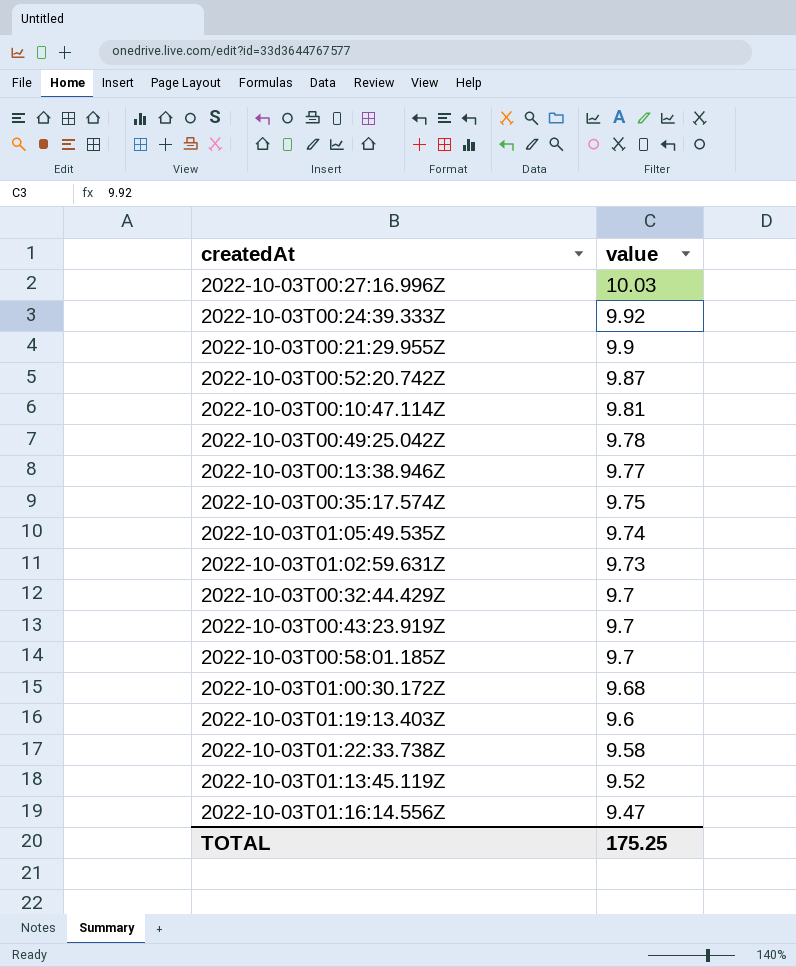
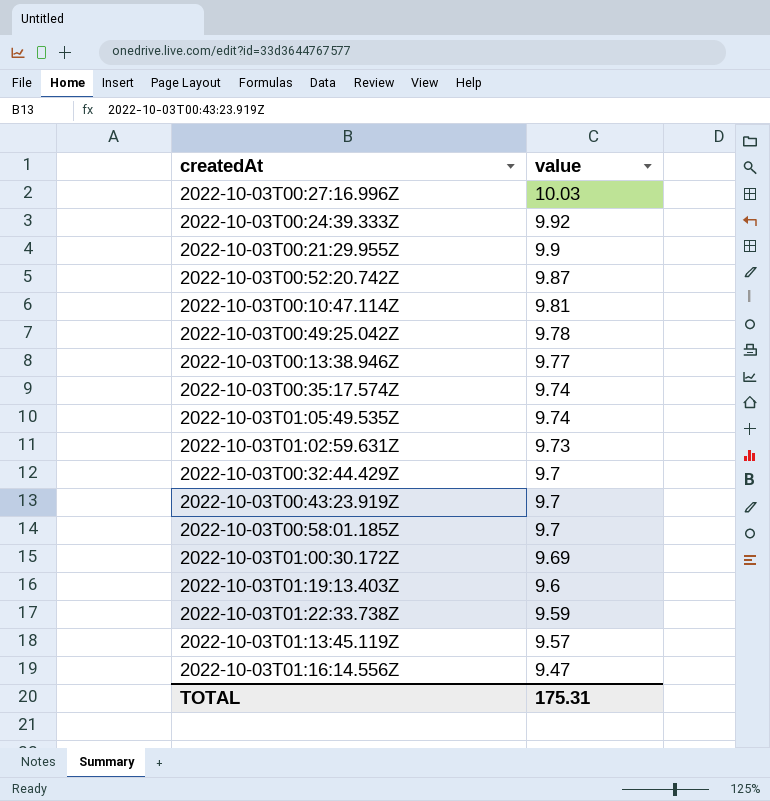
2022-10-03T00:35:17.574Z | value: 9.75 -> 9.74
2022-10-03T01:00:30.172Z | value: 9.68 -> 9.69
2022-10-03T01:22:33.738Z | value: 9.58 -> 9.59
2022-10-03T01:13:45.119Z | value: 9.52 -> 9.57
TOTAL | value: 175.25 -> 175.31

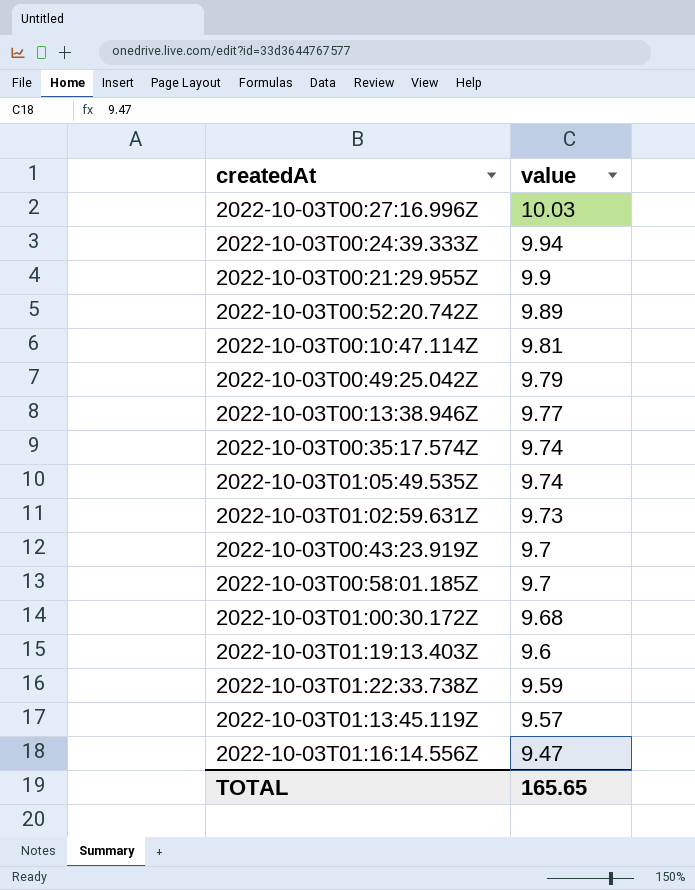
row 2022-10-03T00:32:44.429Z: 9.7 -> none
2022-10-03T00:24:39.333Z | value: 9.92 -> 9.94
2022-10-03T00:52:20.742Z | value: 9.87 -> 9.89
2022-10-03T00:49:25.042Z | value: 9.78 -> 9.79
2022-10-03T01:00:30.172Z | value: 9.69 -> 9.68
TOTAL | value: 175.31 -> 165.65

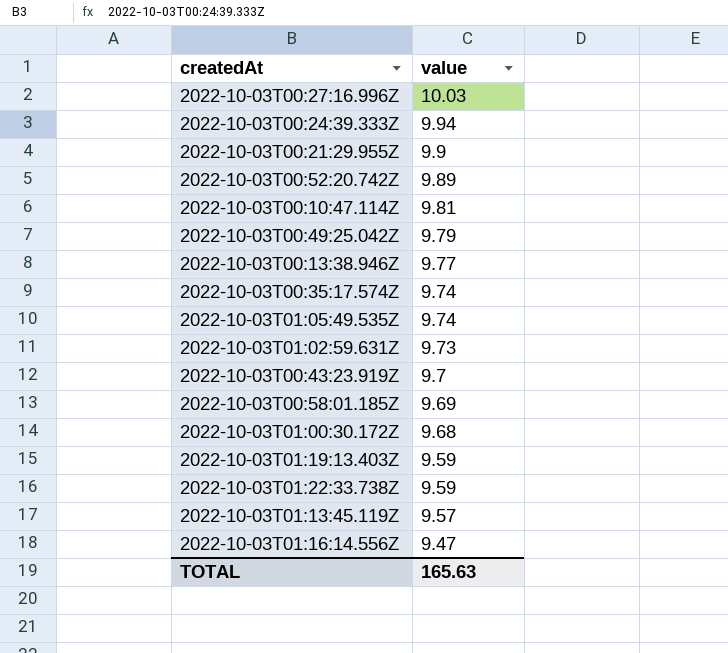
2022-10-03T00:58:01.185Z | value: 9.7 -> 9.69
2022-10-03T01:19:13.403Z | value: 9.6 -> 9.59
TOTAL | value: 165.65 -> 165.63

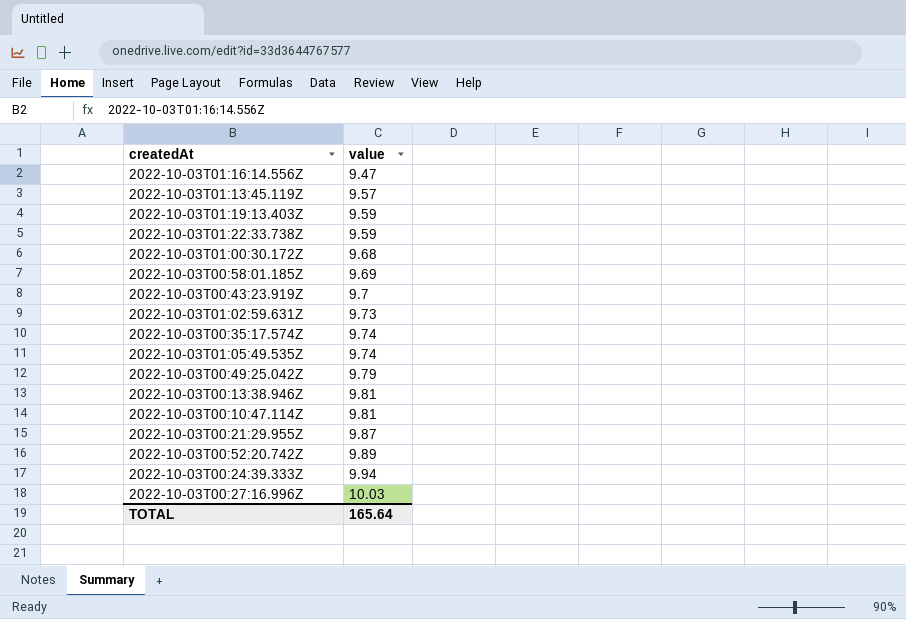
row order: value descending -> value ascending
2022-10-03T00:13:38.946Z | value: 9.77 -> 9.81
2022-10-03T00:21:29.955Z | value: 9.9 -> 9.87
TOTAL | value: 165.63 -> 165.64

